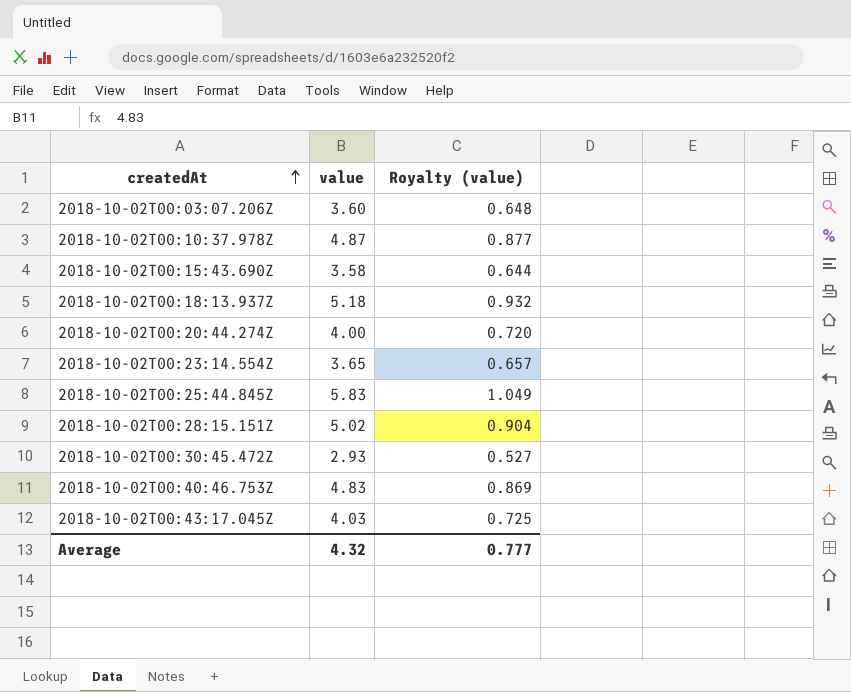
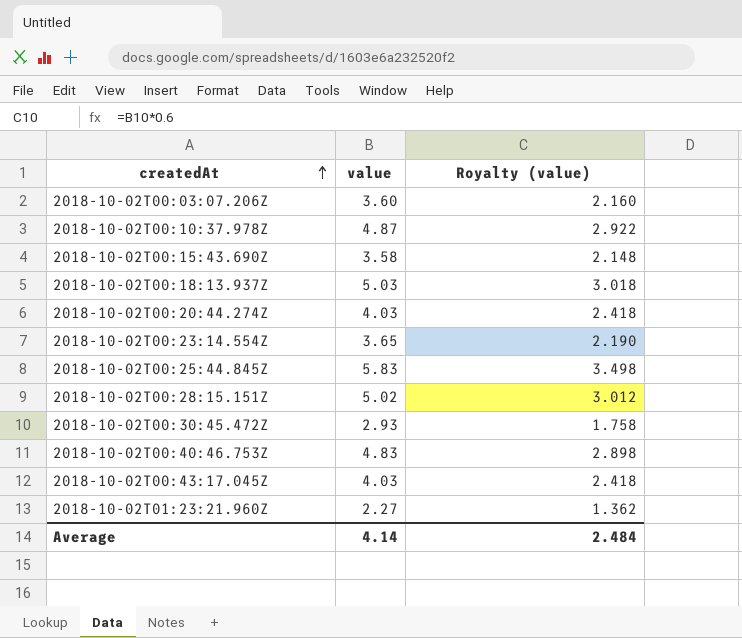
column Royalty (value) | formula: [value] * 0.18 -> [value] * 0.6
2018-10-02T00:18:13.937Z | value: 5.18 -> 5.03
2018-10-02T00:20:44.274Z | value: 4.00 -> 4.03
row 2018-10-02T01:23:21.960Z: none -> 2.27 | 1.362
Average | value: 4.32 -> 4.14
Average | Royalty (value): 0.777 -> 2.484

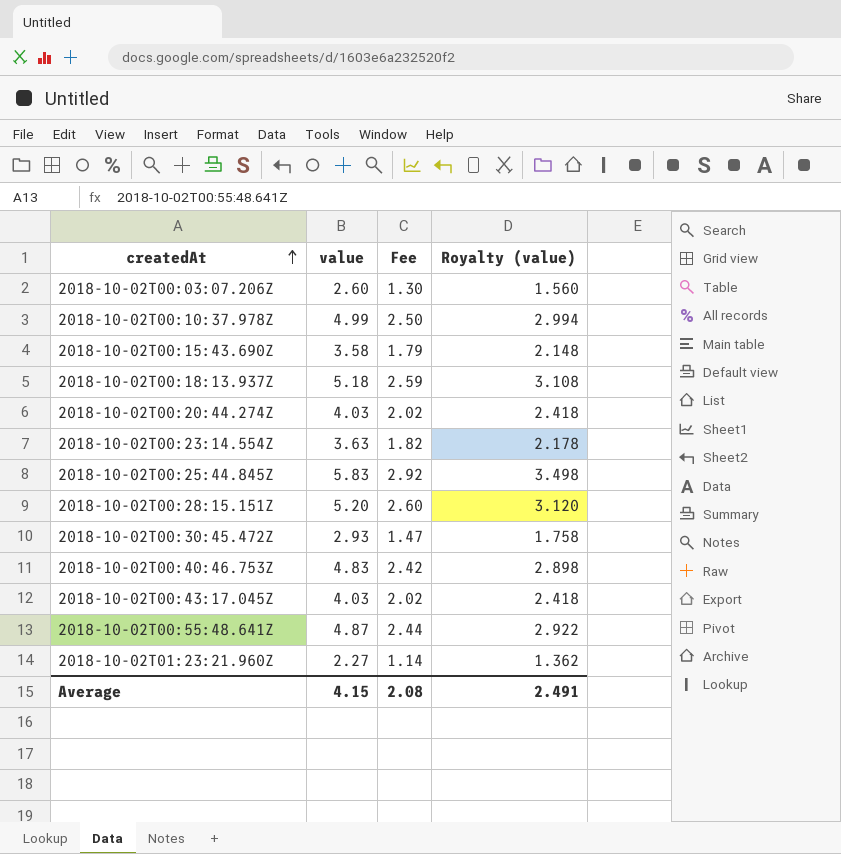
column Fee | formula: none -> [value] * 0.5
2018-10-02T00:03:07.206Z | value: 3.60 -> 2.60
2018-10-02T00:03:07.206Z | Royalty (value): 2.160 -> 1.560
2018-10-02T00:10:37.978Z | value: 4.87 -> 4.99
2018-10-02T00:10:37.978Z | Royalty (value): 2.922 -> 2.994
2018-10-02T00:18:13.937Z | value: 5.03 -> 5.18
2018-10-02T00:18:13.937Z | Royalty (value): 3.018 -> 3.108
2018-10-02T00:23:14.554Z | value: 3.65 -> 3.63
2018-10-02T00:23:14.554Z | Royalty (value): 2.190 -> 2.178
2018-10-02T00:28:15.151Z | value: 5.02 -> 5.20
2018-10-02T00:28:15.151Z | Royalty (value): 3.012 -> 3.120
row 2018-10-02T00:55:48.641Z: none -> 4.87 | 2.44 | 2.922
Average | value: 4.14 -> 4.15
Average | Royalty (value): 2.484 -> 2.491

